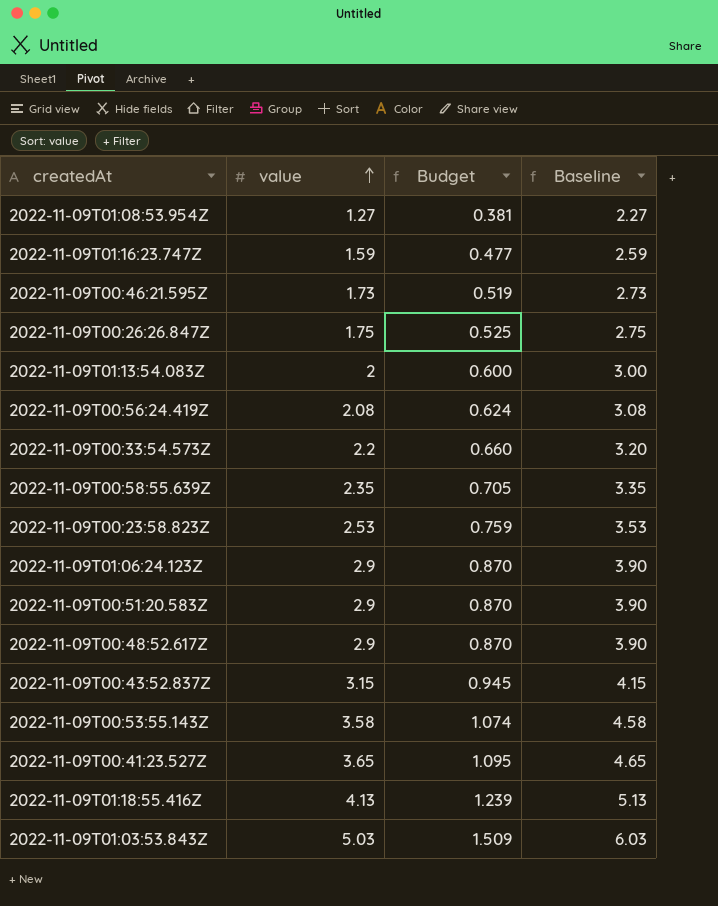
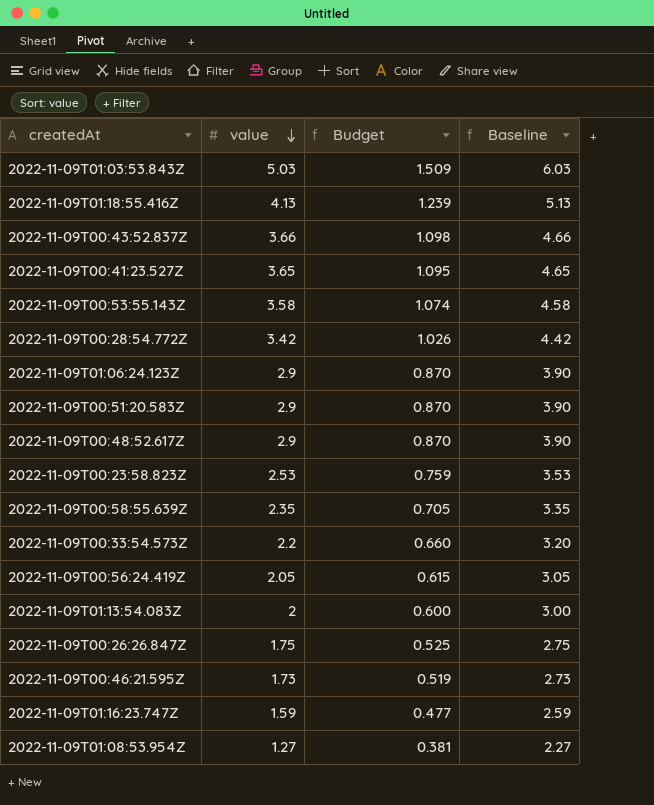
row order: value ascending -> value descending
2022-11-09T00:43:52.837Z | value: 3.15 -> 3.66
2022-11-09T00:43:52.837Z | Budget: 0.945 -> 1.098
2022-11-09T00:43:52.837Z | Baseline: 4.15 -> 4.66
row 2022-11-09T00:28:54.772Z: none -> 3.42 | 1.026 | 4.42
2022-11-09T00:56:24.419Z | value: 2.08 -> 2.05
2022-11-09T00:56:24.419Z | Budget: 0.624 -> 0.615
2022-11-09T00:56:24.419Z | Baseline: 3.08 -> 3.05

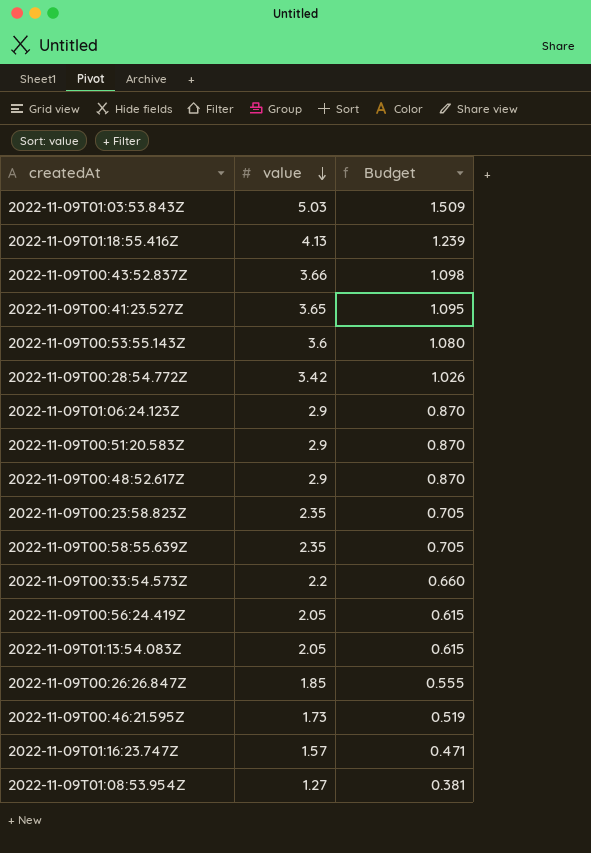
column Baseline | formula: [value] + 1 -> none
2022-11-09T00:53:55.143Z | value: 3.58 -> 3.6
2022-11-09T00:53:55.143Z | Budget: 1.074 -> 1.080
2022-11-09T00:23:58.823Z | value: 2.53 -> 2.35
2022-11-09T00:23:58.823Z | Budget: 0.759 -> 0.705
2022-11-09T01:13:54.083Z | value: 2 -> 2.05
2022-11-09T01:13:54.083Z | Budget: 0.600 -> 0.615
2022-11-09T00:26:26.847Z | value: 1.75 -> 1.85
2022-11-09T00:26:26.847Z | Budget: 0.525 -> 0.555
2022-11-09T01:16:23.747Z | value: 1.59 -> 1.57
2022-11-09T01:16:23.747Z | Budget: 0.477 -> 0.471

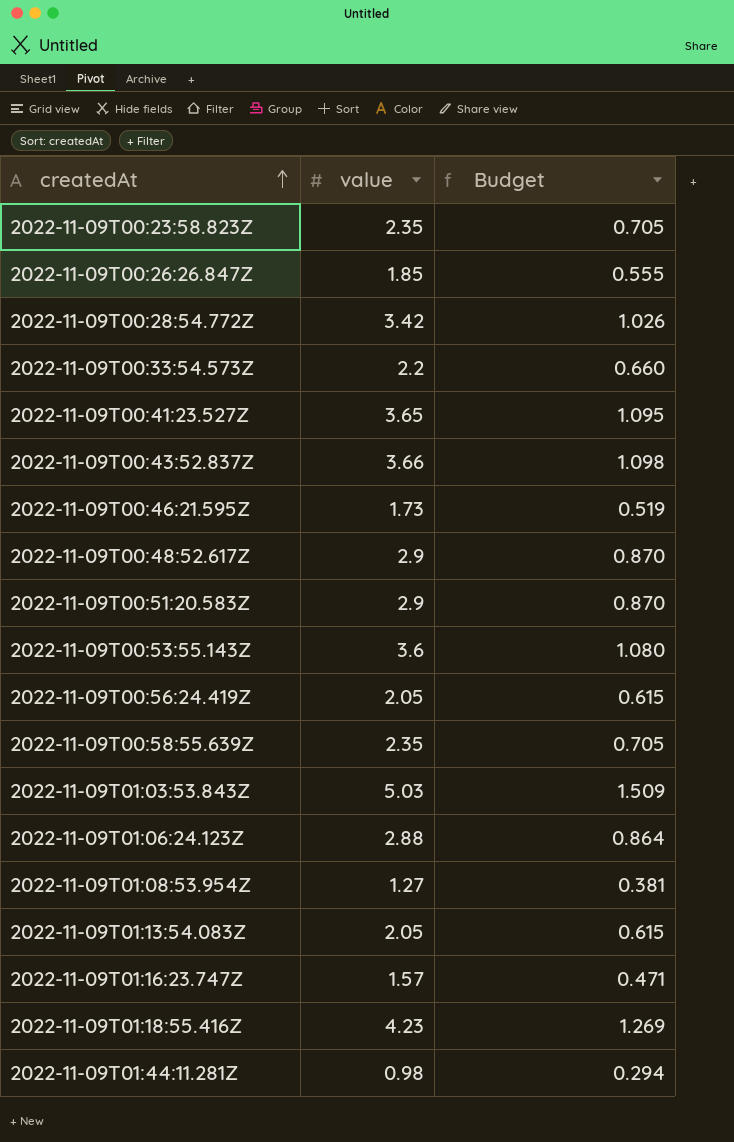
row order: value descending -> createdAt ascending
2022-11-09T01:06:24.123Z | value: 2.9 -> 2.88
2022-11-09T01:06:24.123Z | Budget: 0.870 -> 0.864
2022-11-09T01:18:55.416Z | value: 4.13 -> 4.23
2022-11-09T01:18:55.416Z | Budget: 1.239 -> 1.269
row 2022-11-09T01:44:11.281Z: none -> 0.98 | 0.294

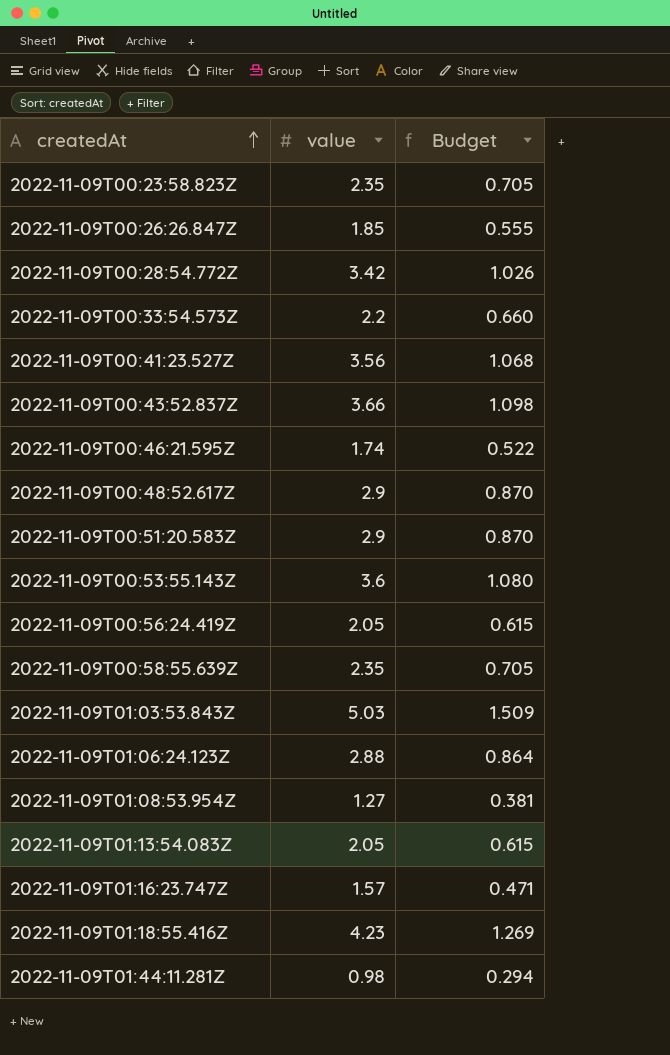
2022-11-09T00:41:23.527Z | value: 3.65 -> 3.56
2022-11-09T00:41:23.527Z | Budget: 1.095 -> 1.068
2022-11-09T00:46:21.595Z | value: 1.73 -> 1.74
2022-11-09T00:46:21.595Z | Budget: 0.519 -> 0.522

